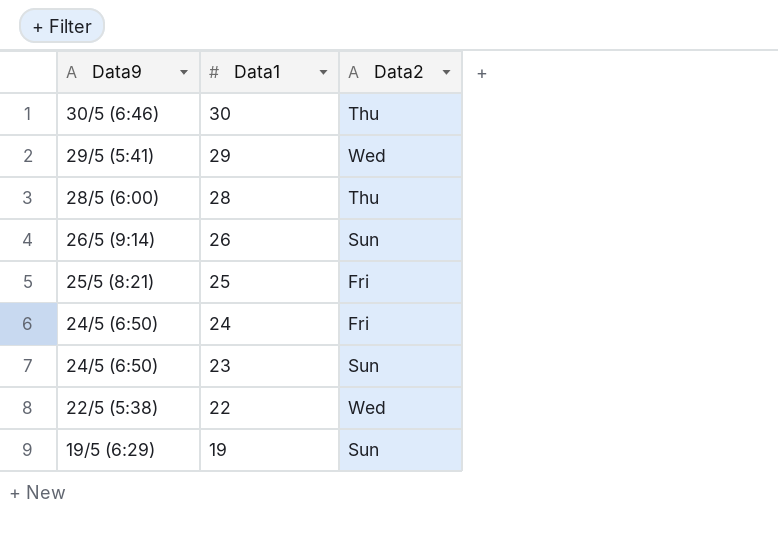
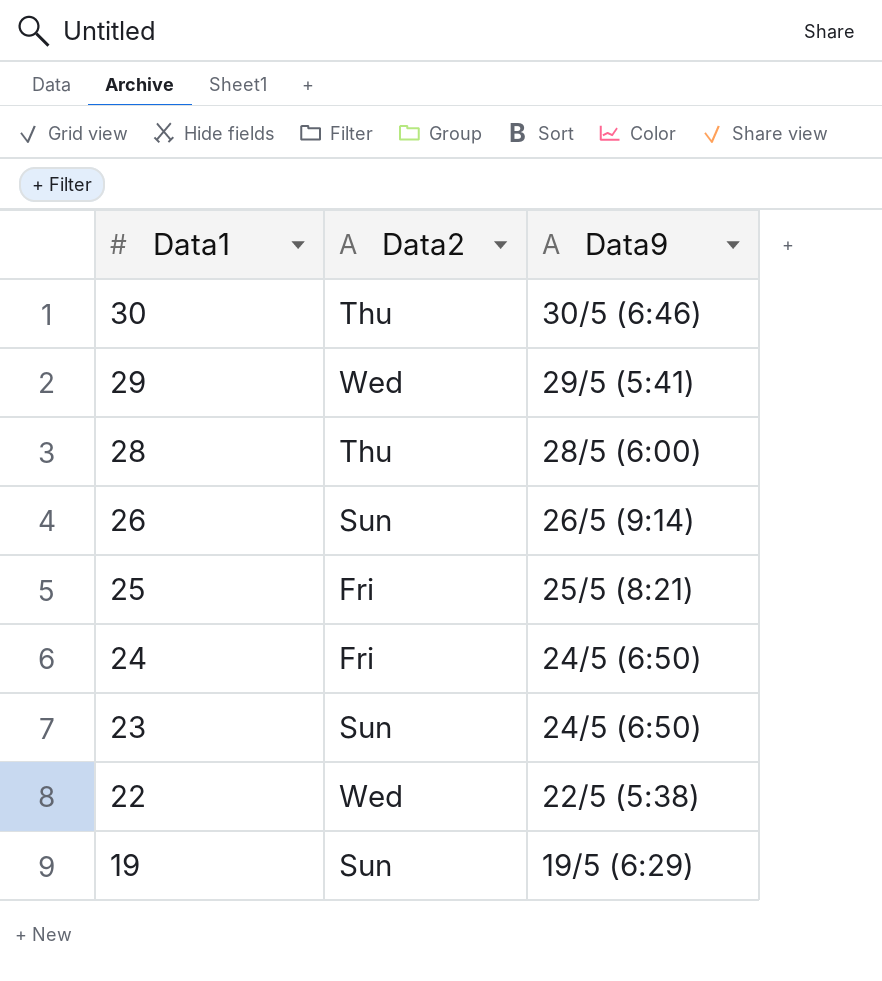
column Data9 | position: 1 -> 3

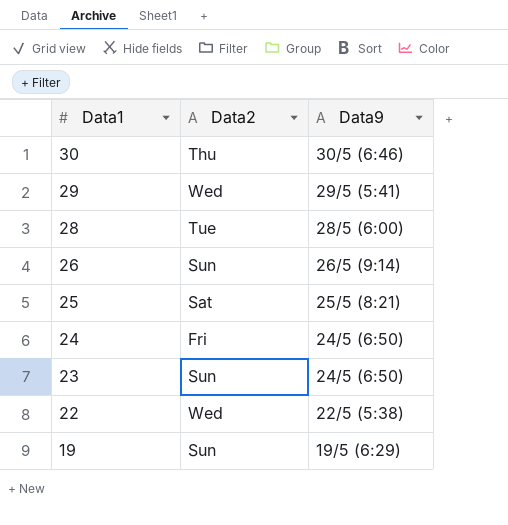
28 | Data2: Thu -> Tue
25 | Data2: Fri -> Sat

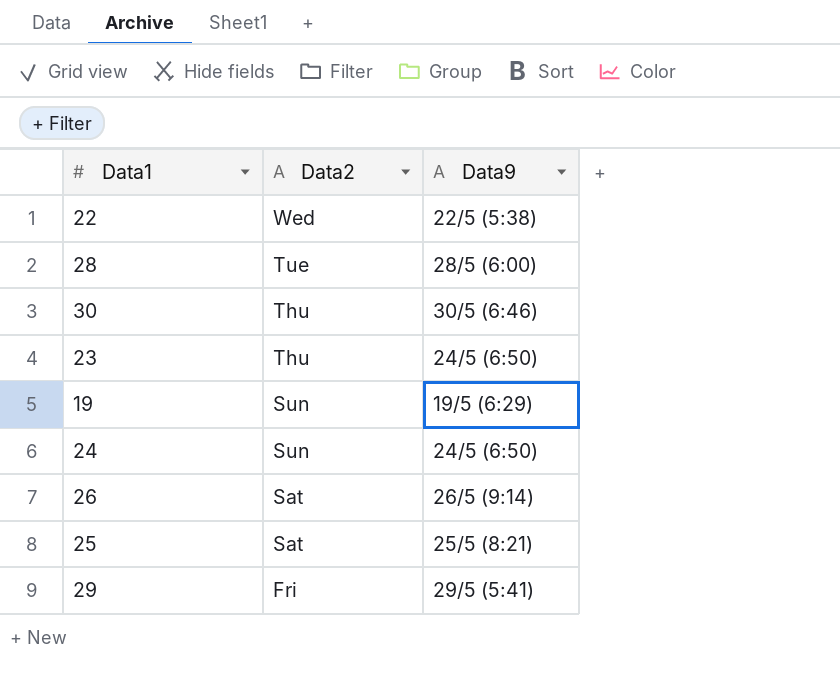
row order: Data1 descending -> Data2 descending
23 | Data2: Sun -> Thu
24 | Data2: Fri -> Sun
26 | Data2: Sun -> Sat
29 | Data2: Wed -> Fri

